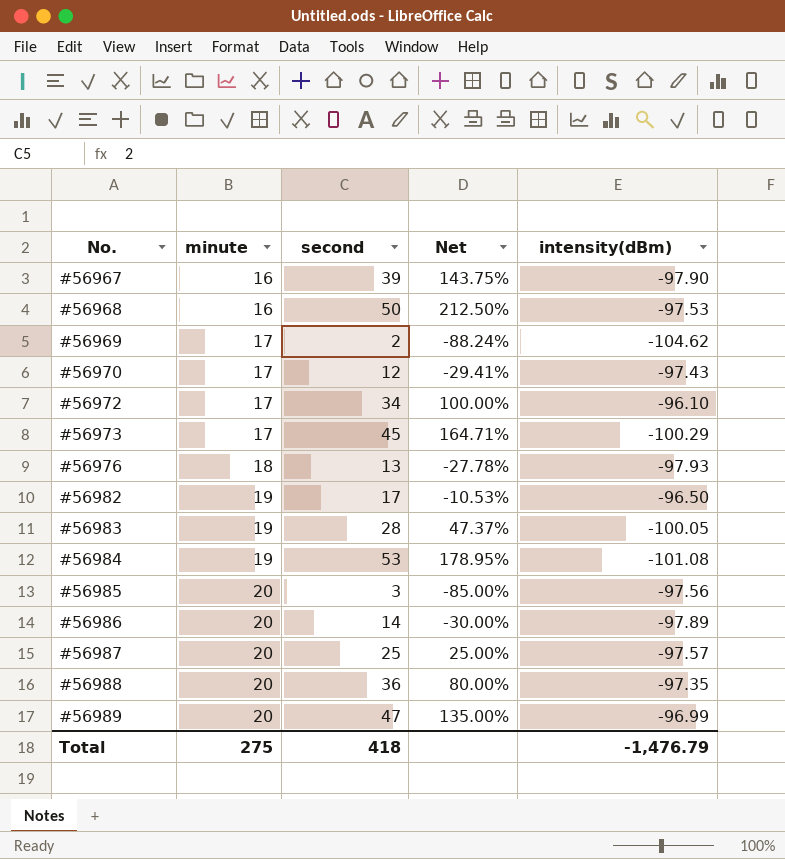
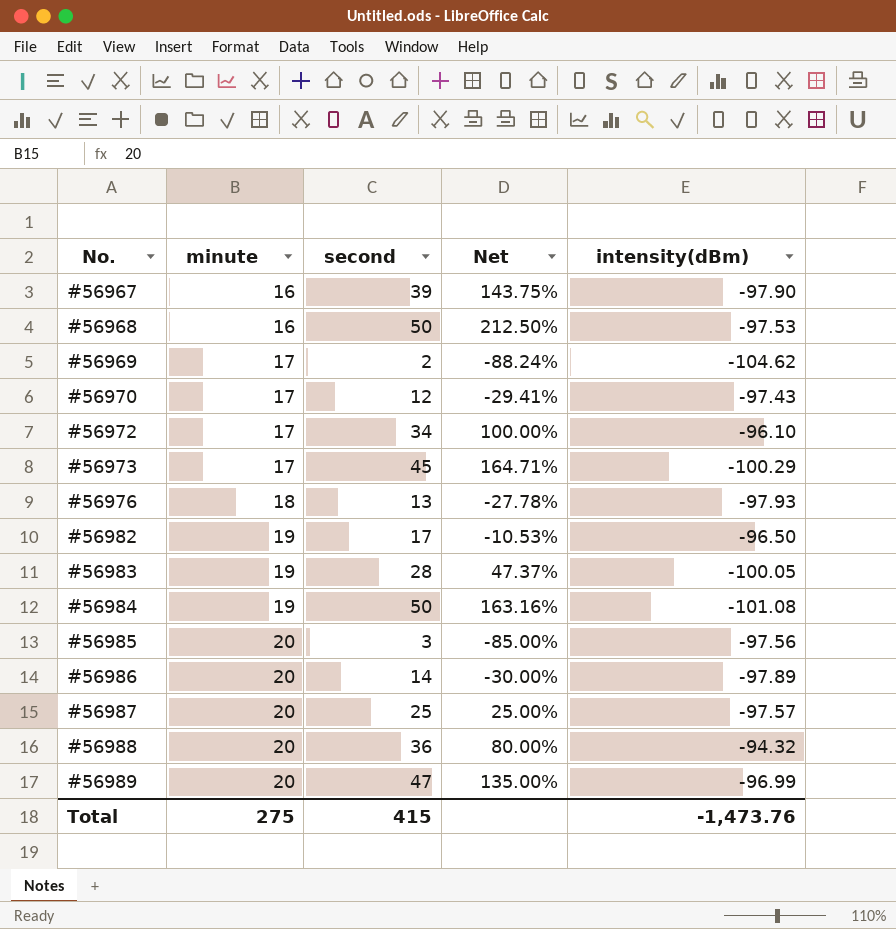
#56984 | second: 53 -> 50
#56984 | Net: 178.95% -> 163.16%
#56988 | intensity(dBm): -97.35 -> -94.32
Total | second: 418 -> 415
Total | intensity(dBm): -1,476.79 -> -1,473.76

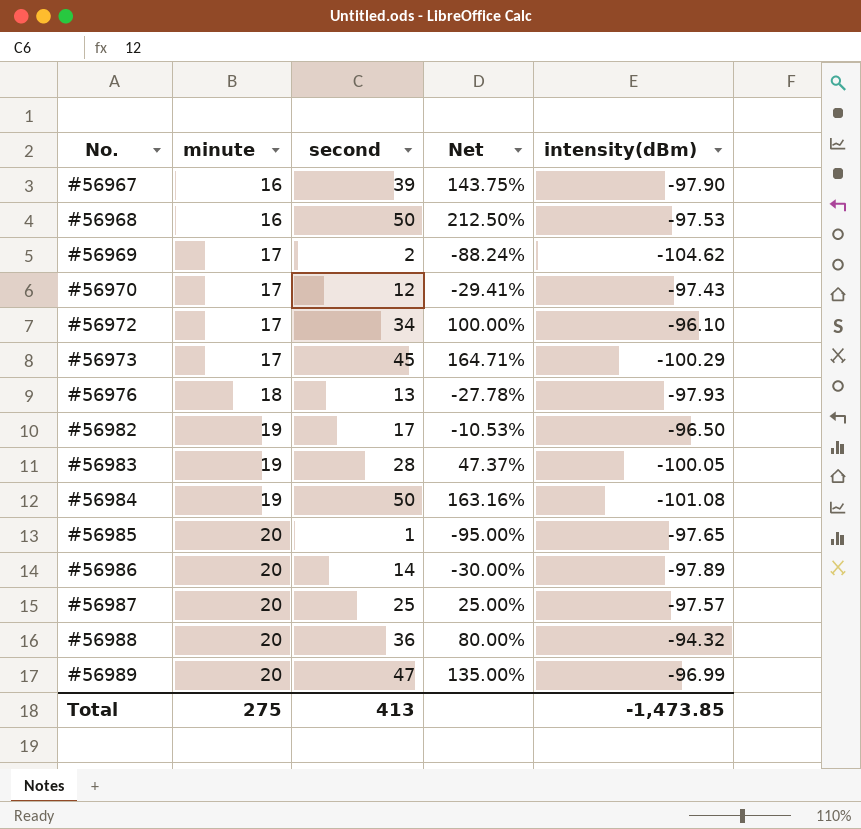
#56985 | second: 3 -> 1
#56985 | Net: -85.00% -> -95.00%
#56985 | intensity(dBm): -97.56 -> -97.65
Total | second: 415 -> 413
Total | intensity(dBm): -1,473.76 -> -1,473.85

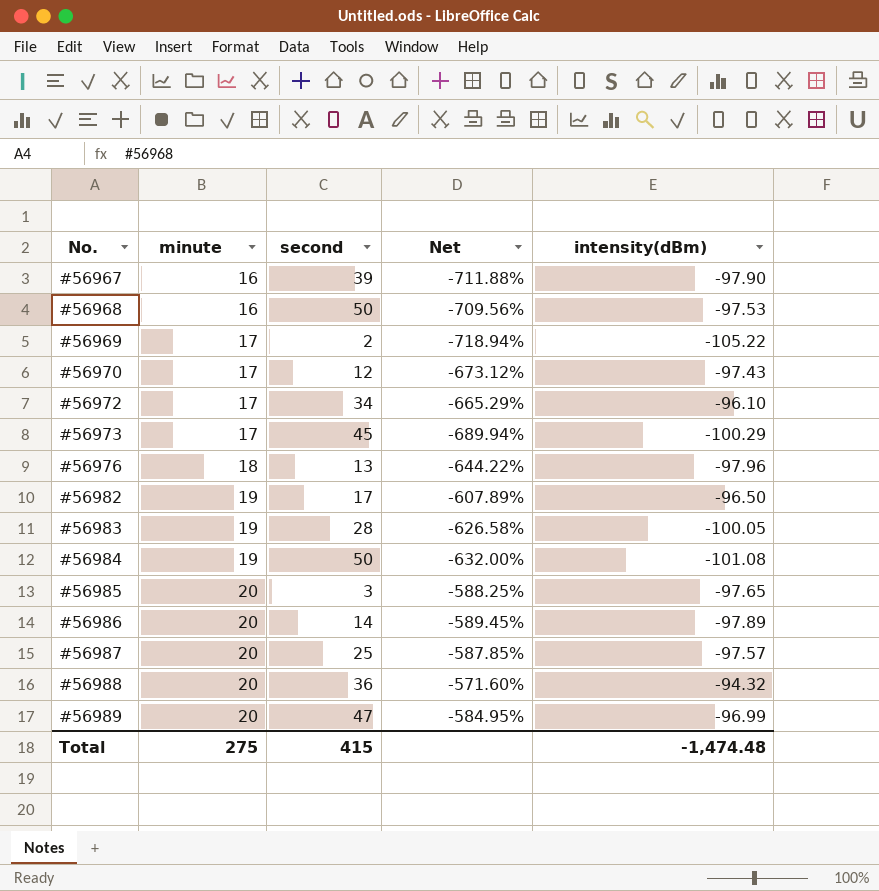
column Net | formula: ([second] - [minute]) / [minute] -> ([intensity(dBm)] - [minute]) / [minute]
#56969 | intensity(dBm): -104.62 -> -105.22
#56976 | intensity(dBm): -97.93 -> -97.96
#56985 | second: 1 -> 3
Total | second: 413 -> 415
Total | intensity(dBm): -1,473.85 -> -1,474.48

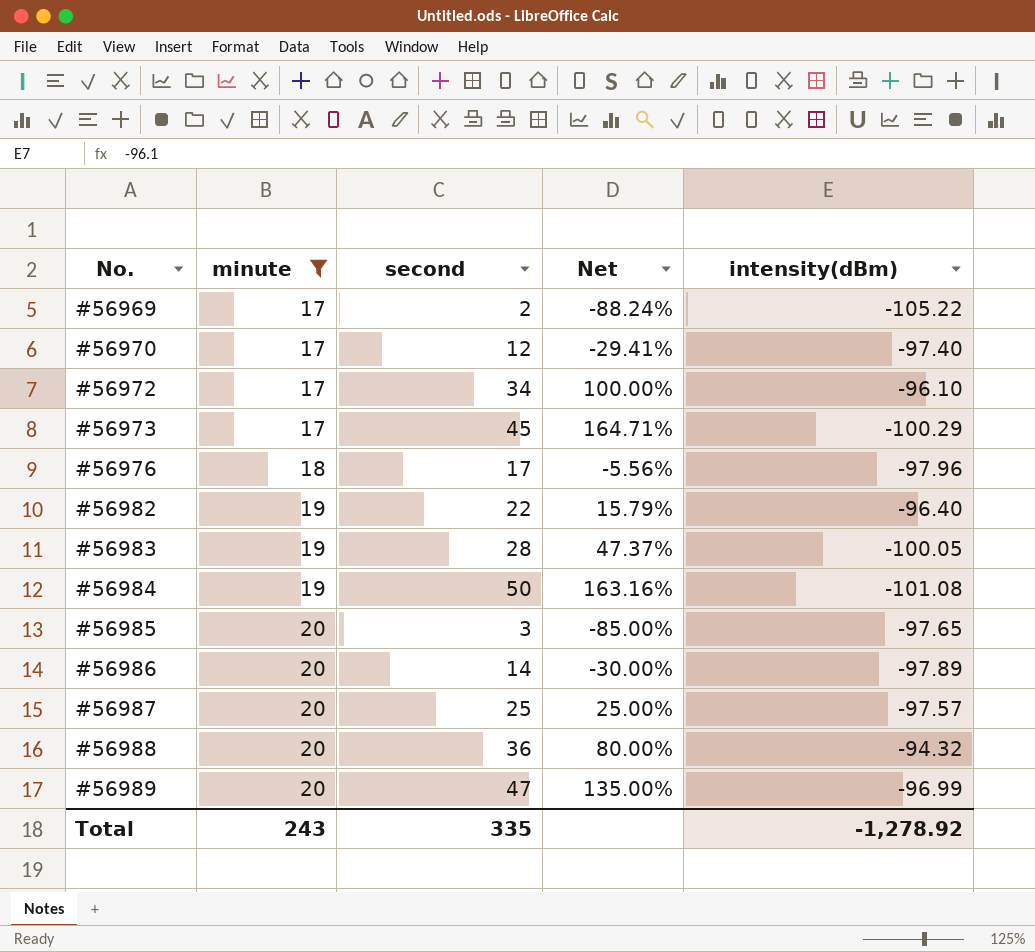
filter: none -> minute != 16
column Net | formula: ([intensity(dBm)] - [minute]) / [minute] -> ([second] - [minute]) / [minute]
#56970 | intensity(dBm): -97.43 -> -97.40
#56976 | second: 13 -> 17
#56982 | second: 17 -> 22
#56982 | intensity(dBm): -96.50 -> -96.40
Total | minute: 275 -> 243
Total | second: 415 -> 335
Total | intensity(dBm): -1,474.48 -> -1,278.92

